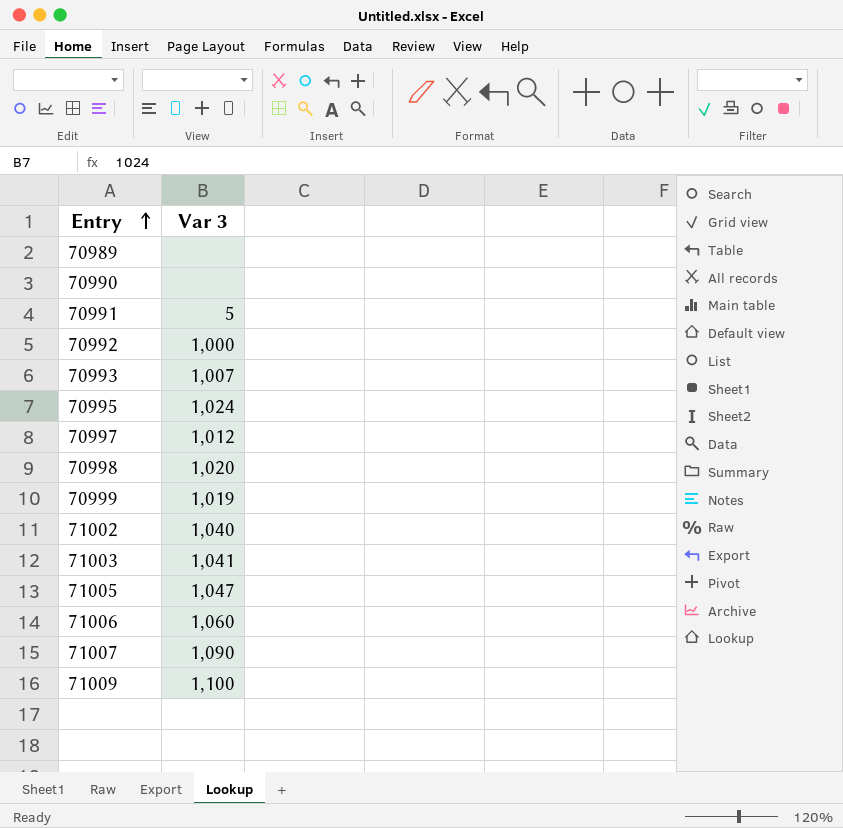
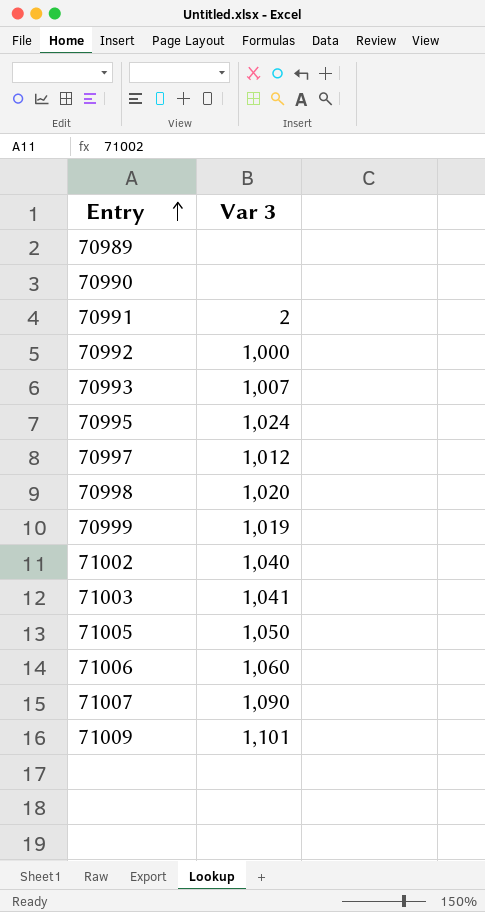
70991 | Var 3: 5 -> 2
71005 | Var 3: 1,047 -> 1,050
71009 | Var 3: 1,100 -> 1,101

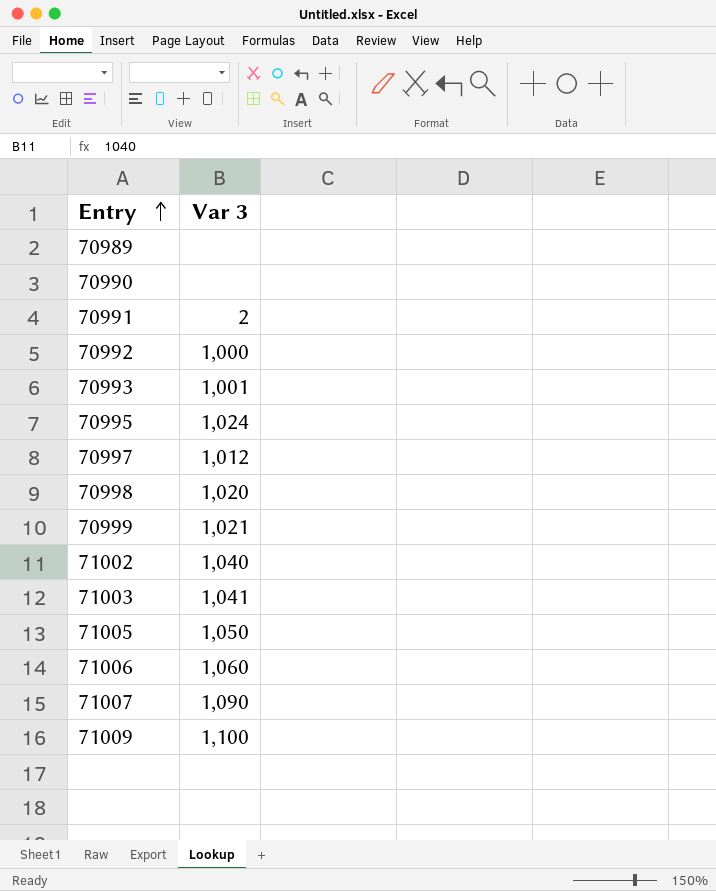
70993 | Var 3: 1,007 -> 1,001
70999 | Var 3: 1,019 -> 1,021
71009 | Var 3: 1,101 -> 1,100

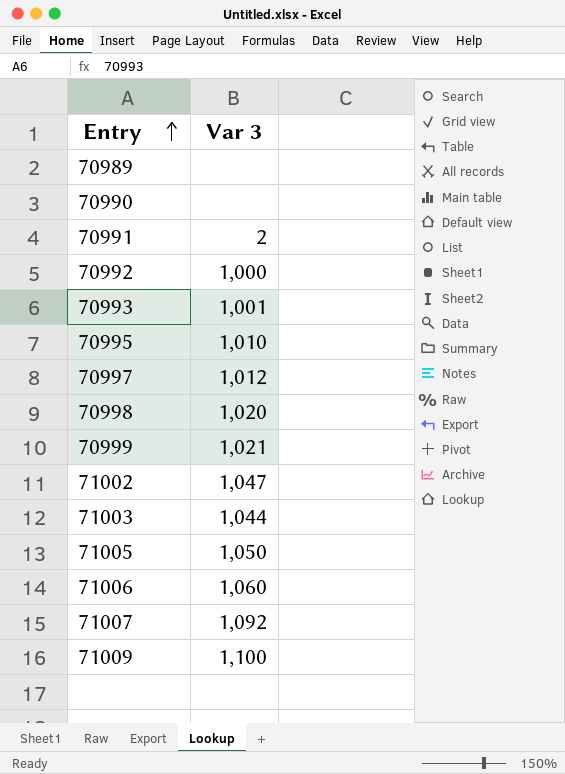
70995 | Var 3: 1,024 -> 1,010
71002 | Var 3: 1,040 -> 1,047
71003 | Var 3: 1,041 -> 1,044
71007 | Var 3: 1,090 -> 1,092

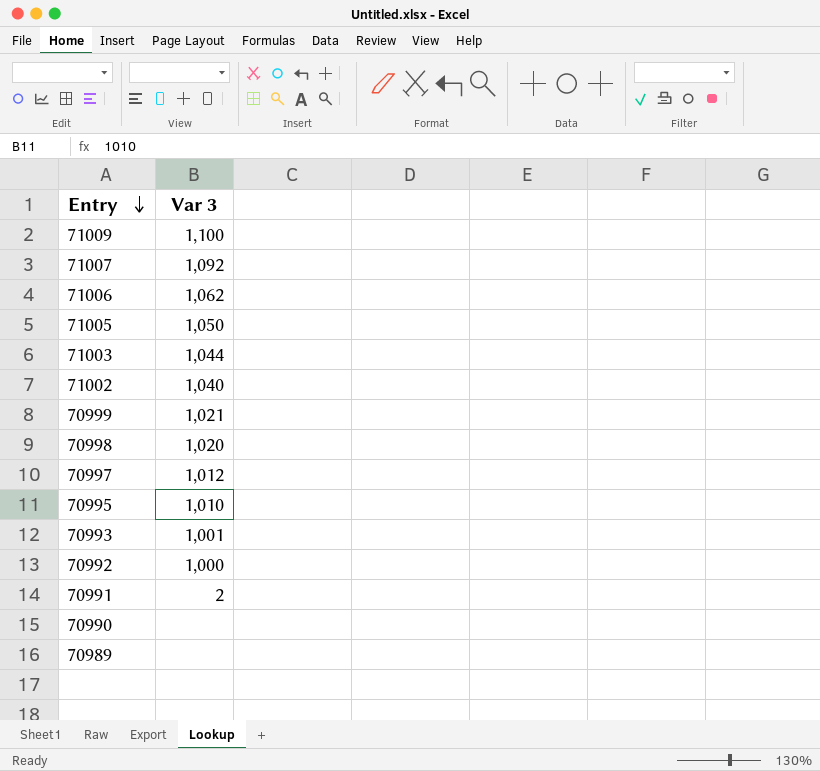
row order: Entry ascending -> Entry descending
71006 | Var 3: 1,060 -> 1,062
71002 | Var 3: 1,047 -> 1,040

